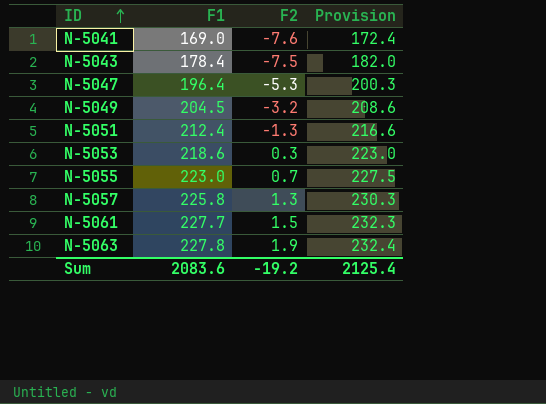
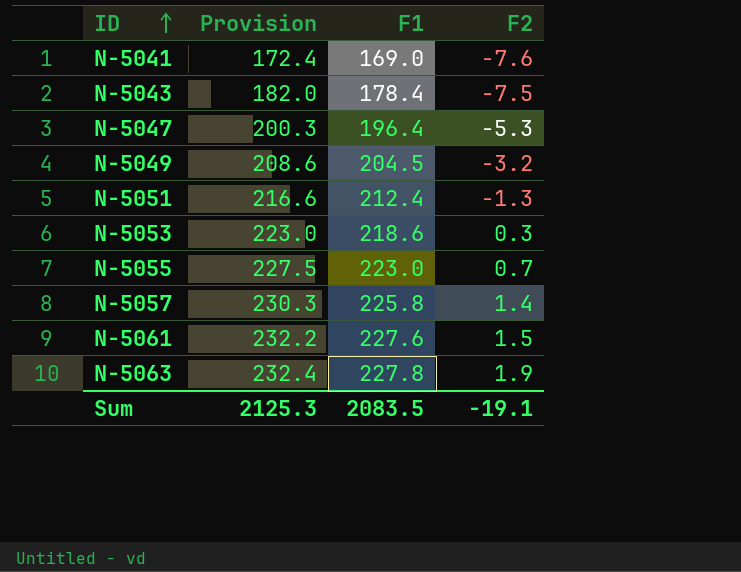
column Provision | position: 4 -> 2
N-5057 | F2: 1.3 -> 1.4
N-5061 | Provision: 232.3 -> 232.2
N-5061 | F1: 227.7 -> 227.6
Sum | Provision: 2125.4 -> 2125.3
Sum | F1: 2083.6 -> 2083.5
Sum | F2: -19.2 -> -19.1

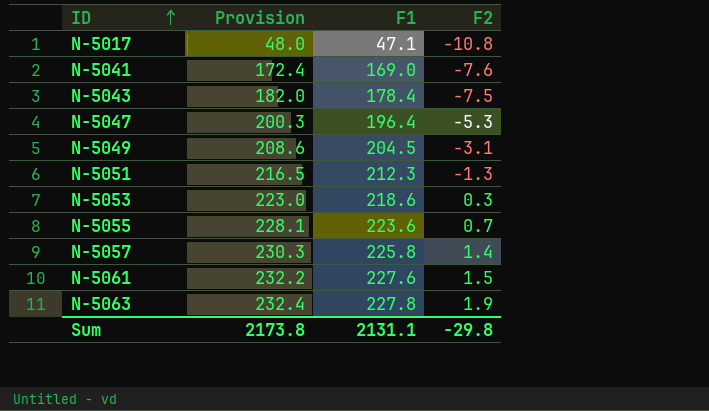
row N-5017: none -> 48.0 | 47.1 | -10.8
N-5049 | F2: -3.2 -> -3.1
N-5051 | Provision: 216.6 -> 216.5
N-5051 | F1: 212.4 -> 212.3
N-5055 | Provision: 227.5 -> 228.1
N-5055 | F1: 223.0 -> 223.6
Sum | Provision: 2125.3 -> 2173.8
Sum | F1: 2083.5 -> 2131.1
Sum | F2: -19.1 -> -29.8

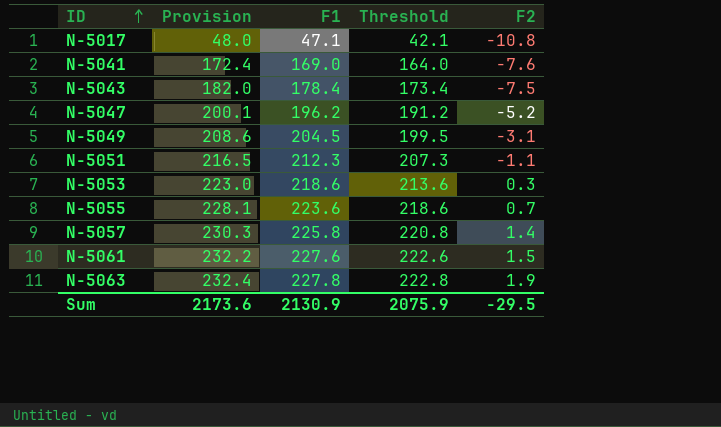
column Threshold | formula: none -> [F1] - 5
N-5047 | Provision: 200.3 -> 200.1
N-5047 | F1: 196.4 -> 196.2
N-5047 | F2: -5.3 -> -5.2
N-5051 | F2: -1.3 -> -1.1
Sum | Provision: 2173.8 -> 2173.6
Sum | F1: 2131.1 -> 2130.9
Sum | F2: -29.8 -> -29.5

